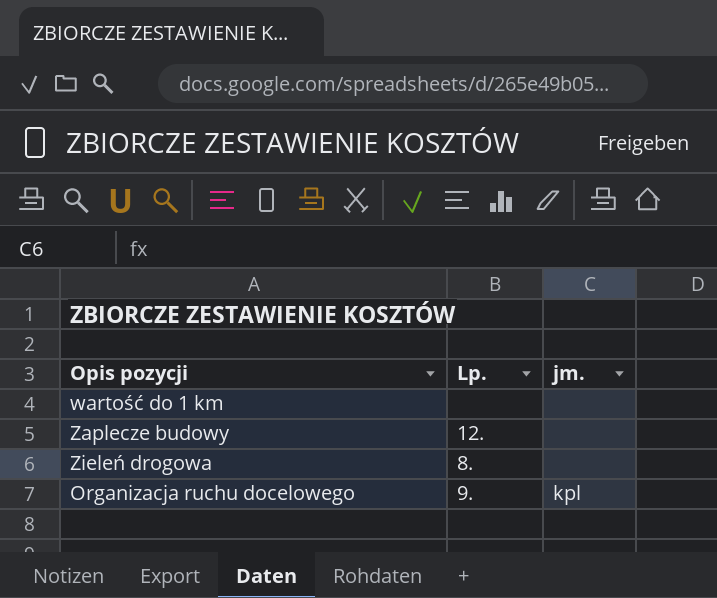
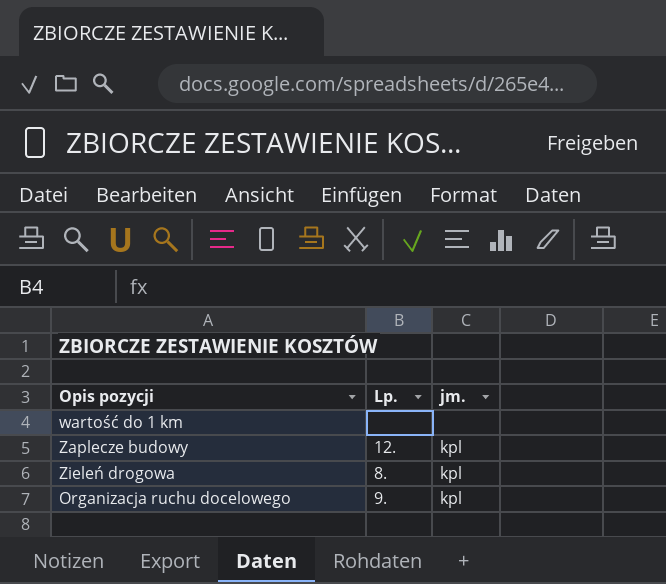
Zaplecze budowy | jm.: none -> kpl
Zieleń drogowa | jm.: none -> kpl

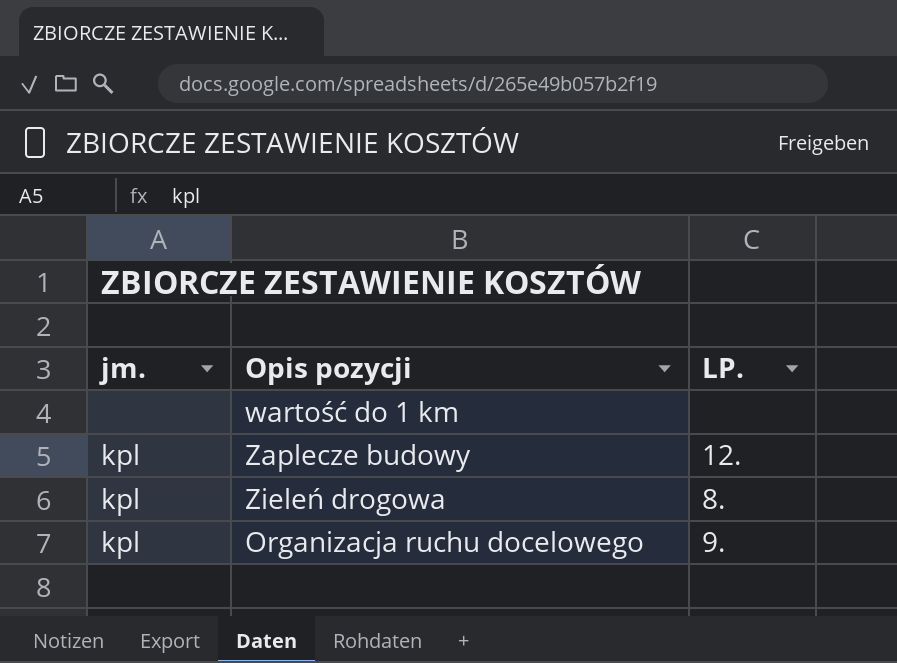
column jm. | position: 3 -> 1
column name: Lp. -> LP.

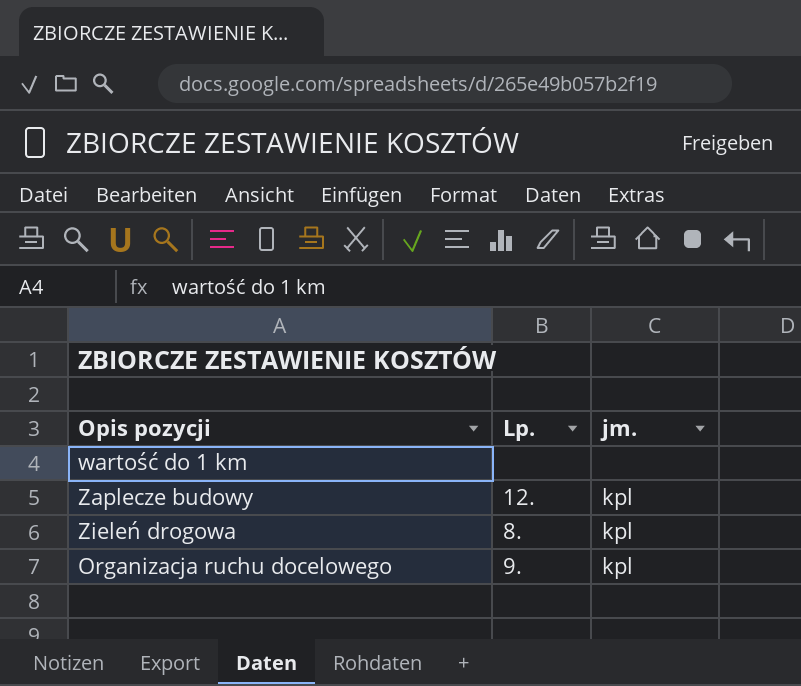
column name: LP. -> Lp.
column jm. | position: 1 -> 3

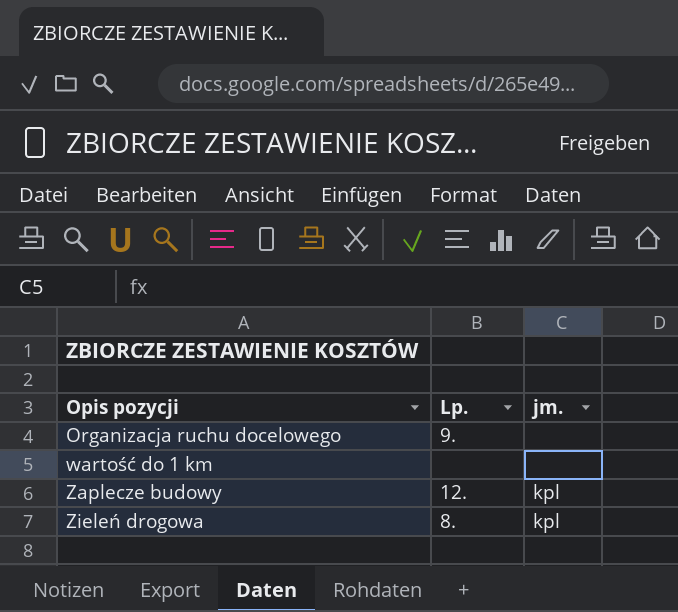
row order: none -> Opis pozycji ascending
Organizacja ruchu docelowego | jm.: kpl -> none

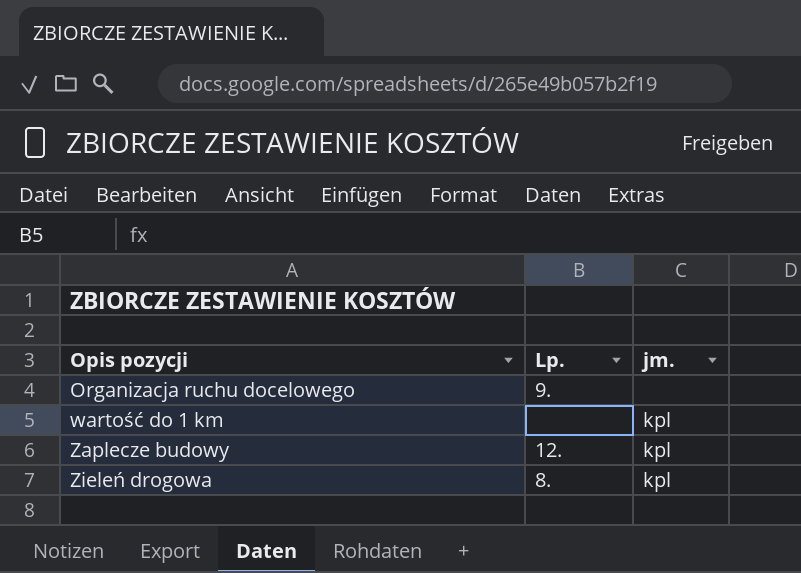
wartość do 1 km | jm.: none -> kpl

